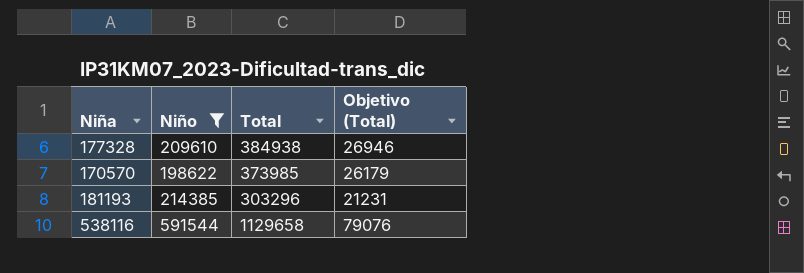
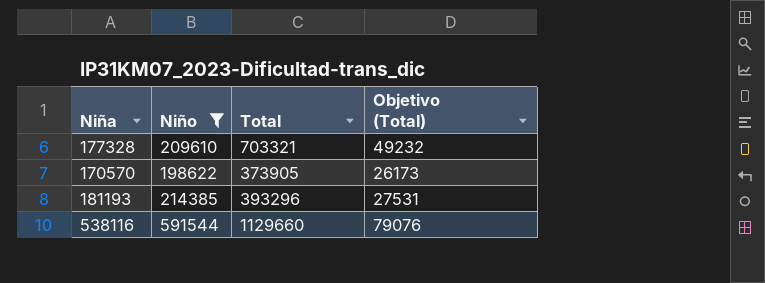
177328 | Total: 384938 -> 703321
177328 | Objetivo (Total): 26946 -> 49232
170570 | Total: 373985 -> 373905
170570 | Objetivo (Total): 26179 -> 26173
181193 | Total: 303296 -> 393296
181193 | Objetivo (Total): 21231 -> 27531
538116 | Total: 1129658 -> 1129660

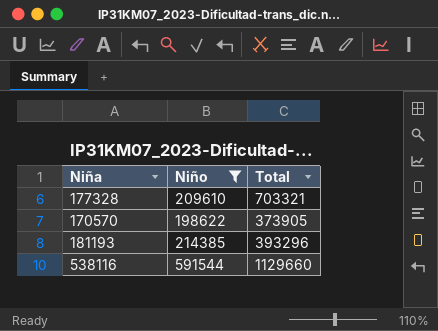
column Objetivo (Total) | formula: [Total] * 0,07 -> none

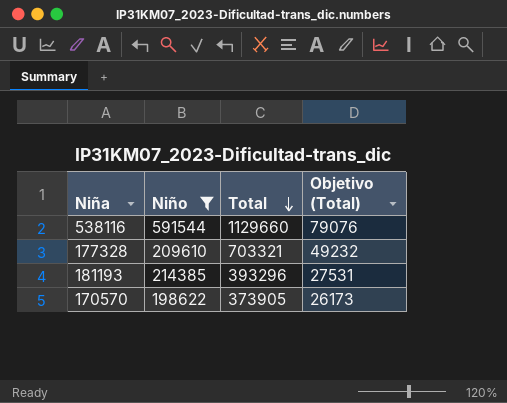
row order: none -> Total descending
column Objetivo (Total) | formula: none -> [Total] * 0,07

